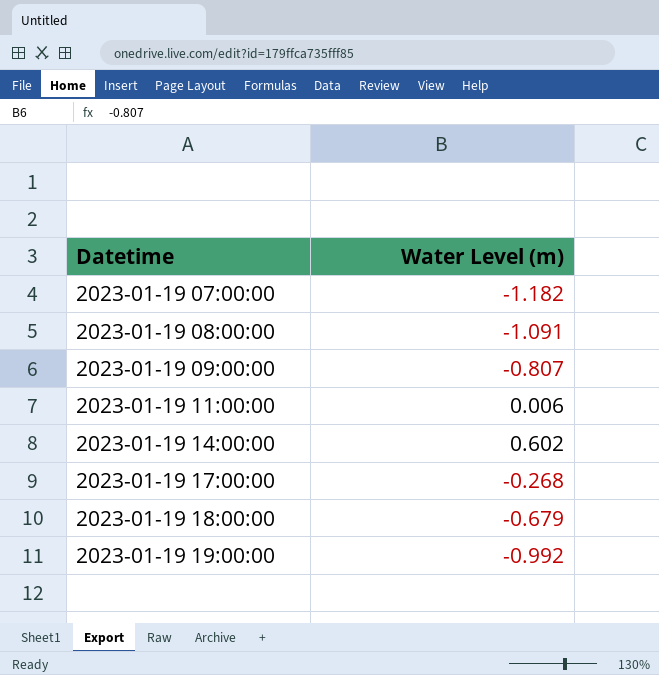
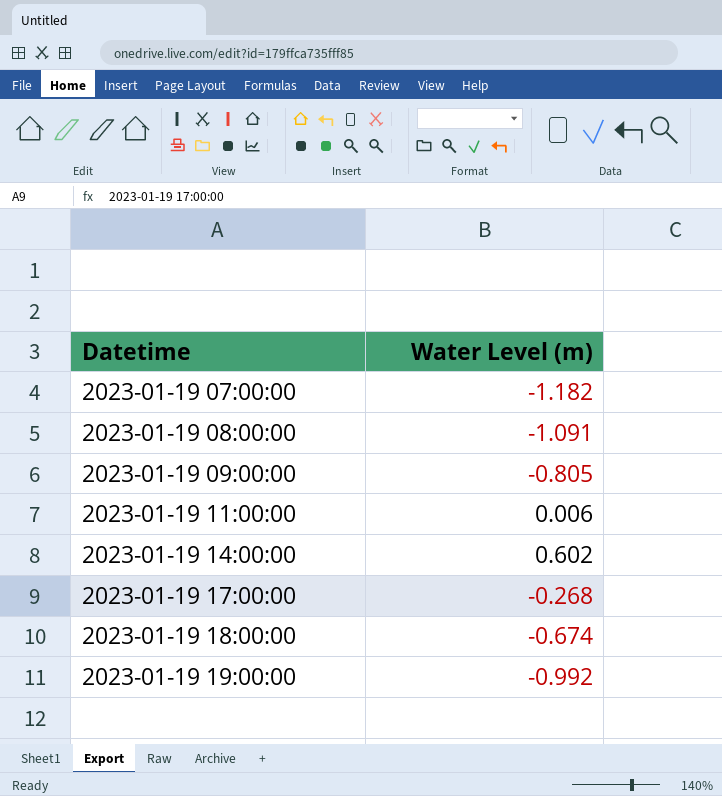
2023-01-19 09:00:00 | Water Level (m): -0.807 -> -0.805
2023-01-19 18:00:00 | Water Level (m): -0.679 -> -0.674

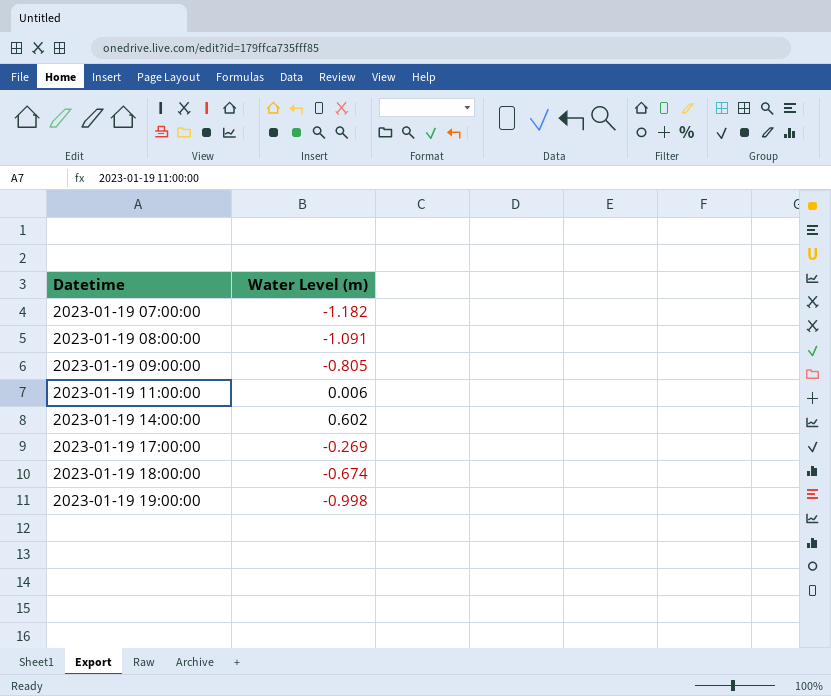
2023-01-19 17:00:00 | Water Level (m): -0.268 -> -0.269
2023-01-19 19:00:00 | Water Level (m): -0.992 -> -0.998

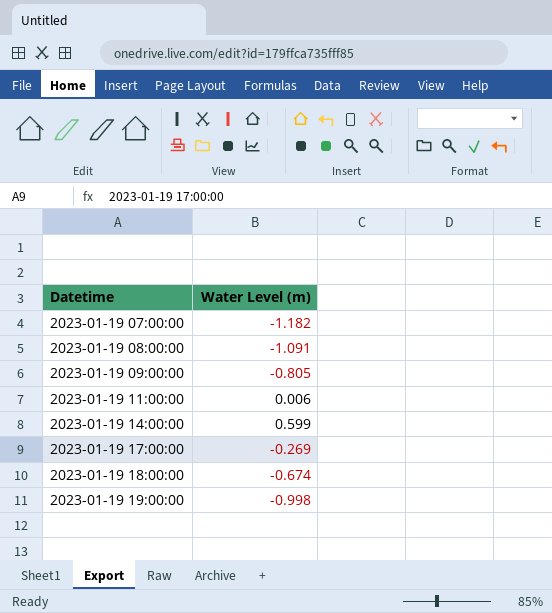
2023-01-19 14:00:00 | Water Level (m): 0.602 -> 0.599

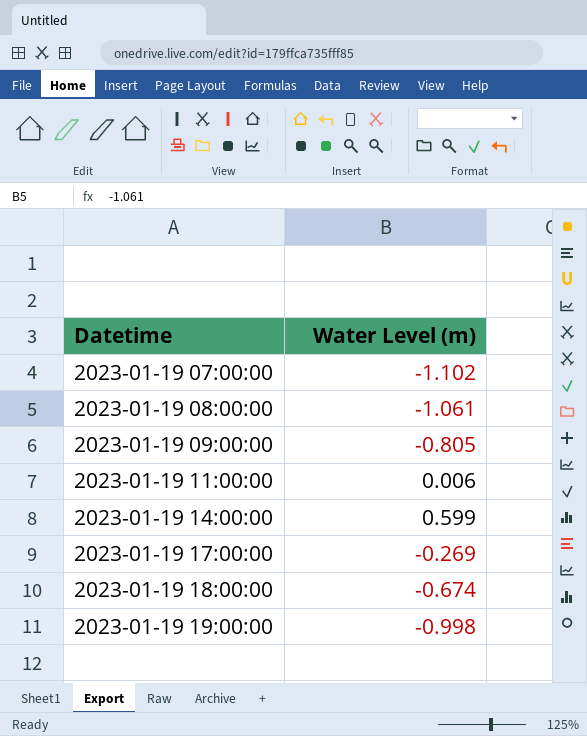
2023-01-19 07:00:00 | Water Level (m): -1.182 -> -1.102
2023-01-19 08:00:00 | Water Level (m): -1.091 -> -1.061

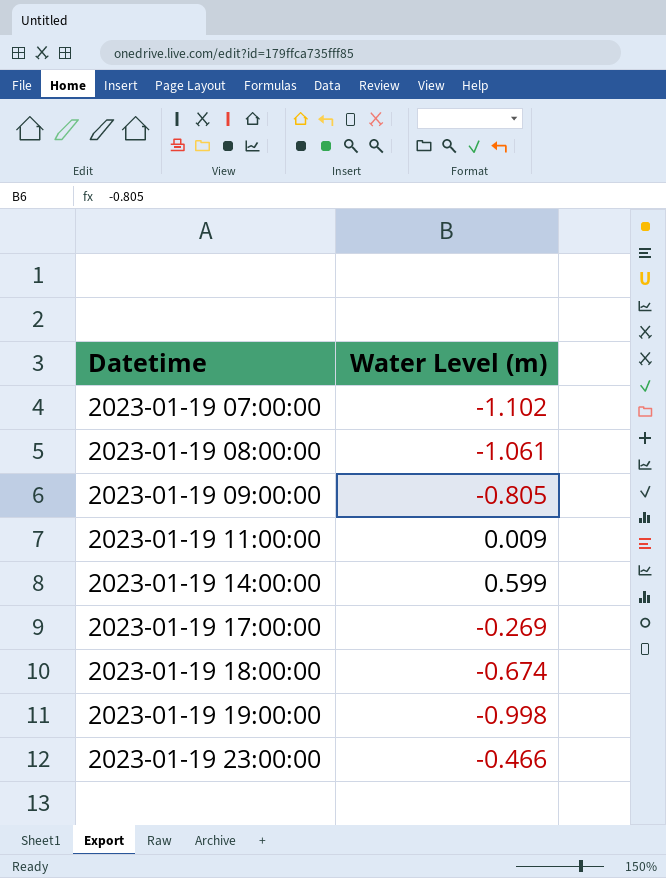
2023-01-19 11:00:00 | Water Level (m): 0.006 -> 0.009
row 2023-01-19 23:00:00: none -> -0.466

